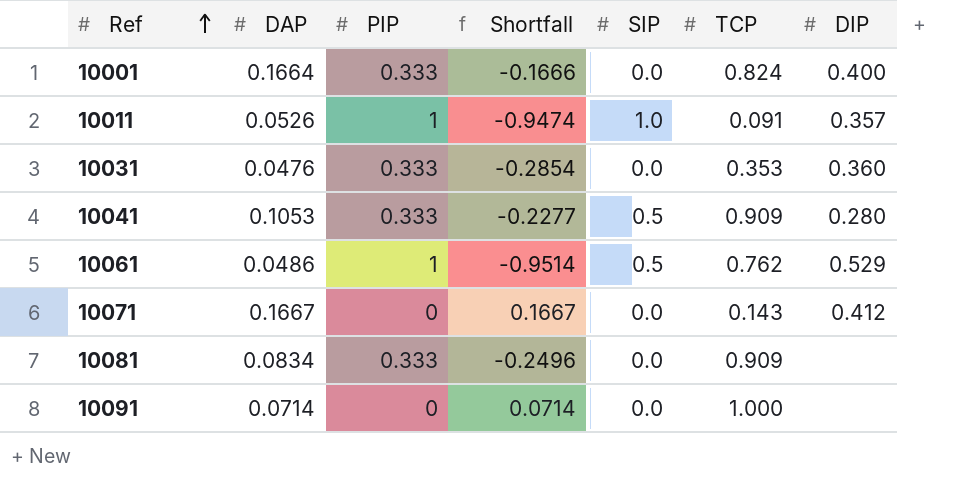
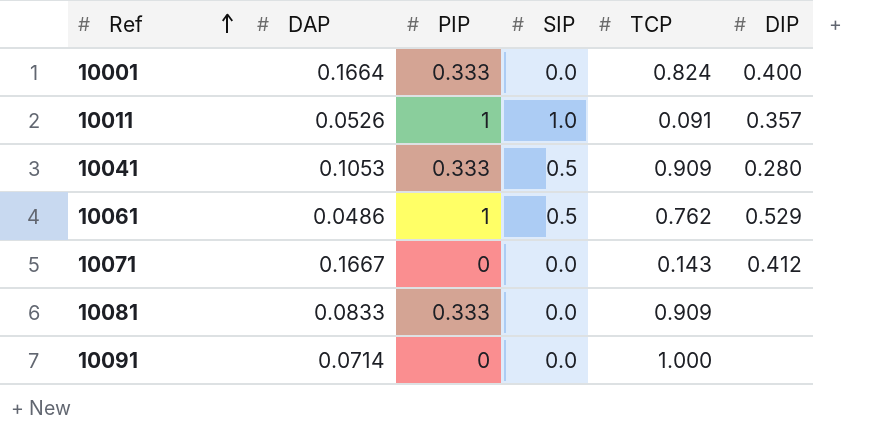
column Shortfall | formula: [DAP] - [PIP] -> none
row 10031: 0.0476 | 0.333 | -0.2854 | 0.0 | 0.353 | 0.360 -> none
10081 | DAP: 0.0834 -> 0.0833

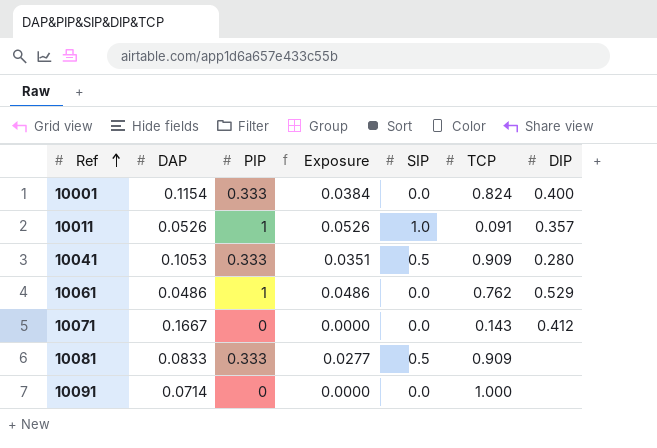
column Exposure | formula: none -> [DAP] * [PIP]
10001 | DAP: 0.1664 -> 0.1154
10061 | SIP: 0.5 -> 0.0
10081 | SIP: 0.0 -> 0.5

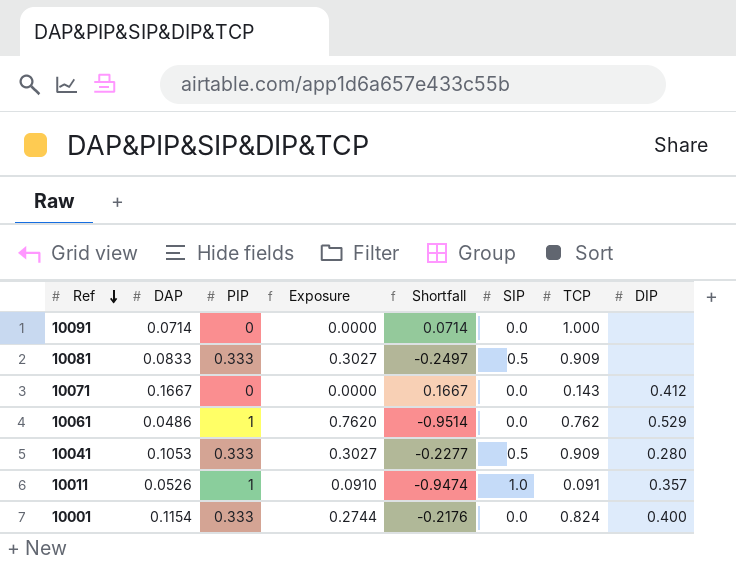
row order: Ref ascending -> Ref descending
column Exposure | formula: [DAP] * [PIP] -> [PIP] * [TCP]
column Shortfall | formula: none -> [DAP] - [PIP]

